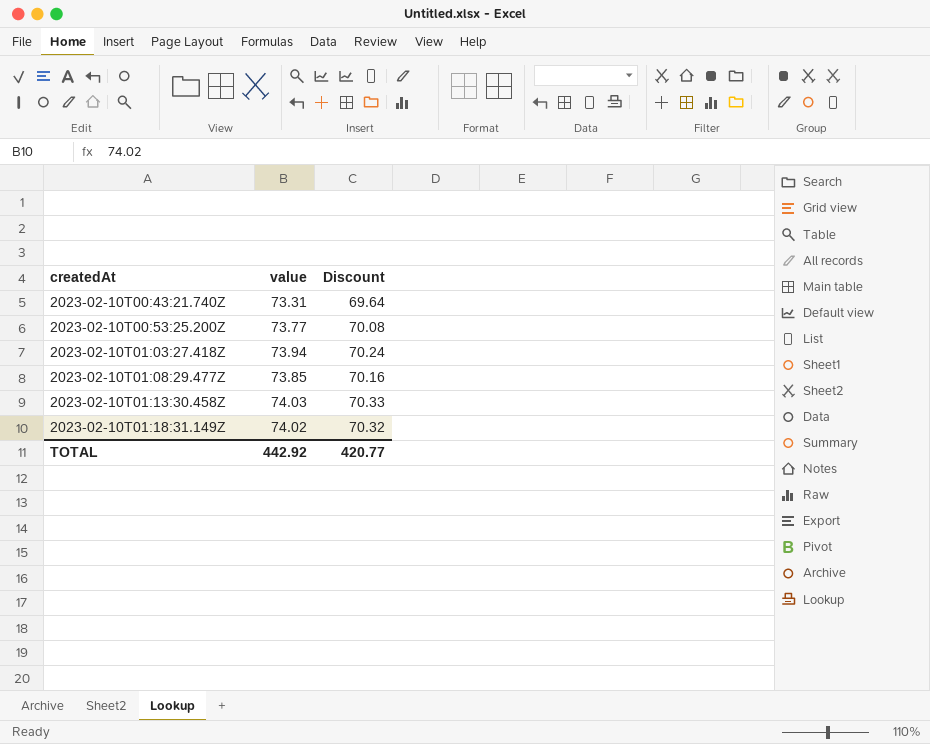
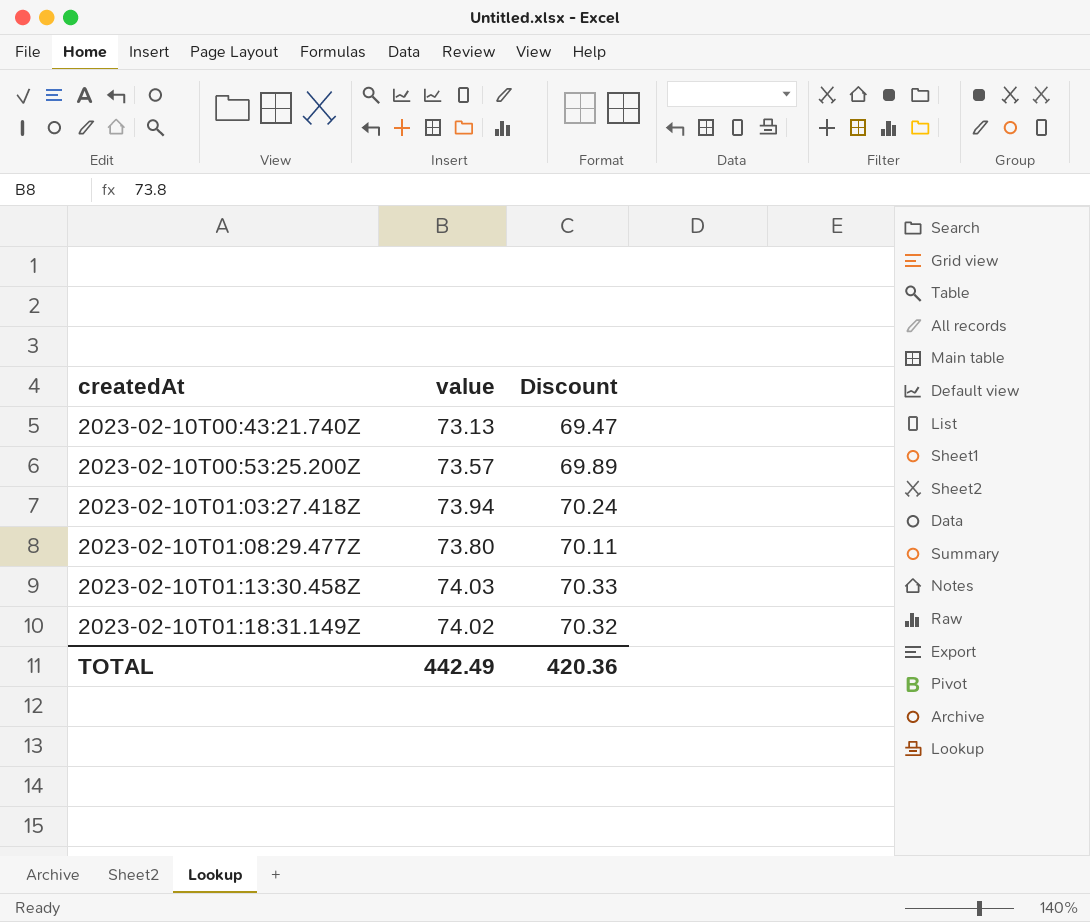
2023-02-10T00:43:21.740Z | value: 73.31 -> 73.13
2023-02-10T00:43:21.740Z | Discount: 69.64 -> 69.47
2023-02-10T00:53:25.200Z | value: 73.77 -> 73.57
2023-02-10T00:53:25.200Z | Discount: 70.08 -> 69.89
2023-02-10T01:08:29.477Z | value: 73.85 -> 73.80
2023-02-10T01:08:29.477Z | Discount: 70.16 -> 70.11
TOTAL | value: 442.92 -> 442.49
TOTAL | Discount: 420.77 -> 420.36

